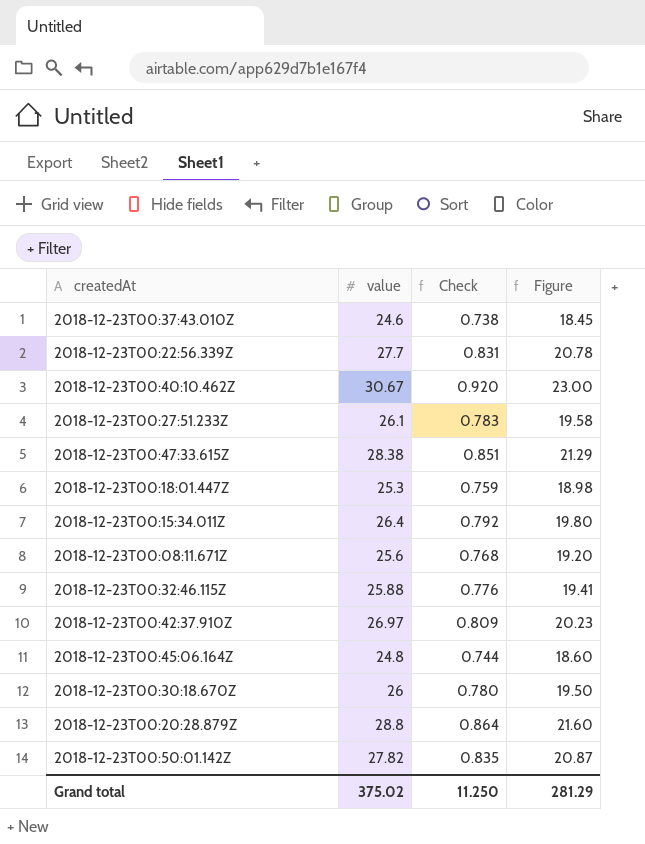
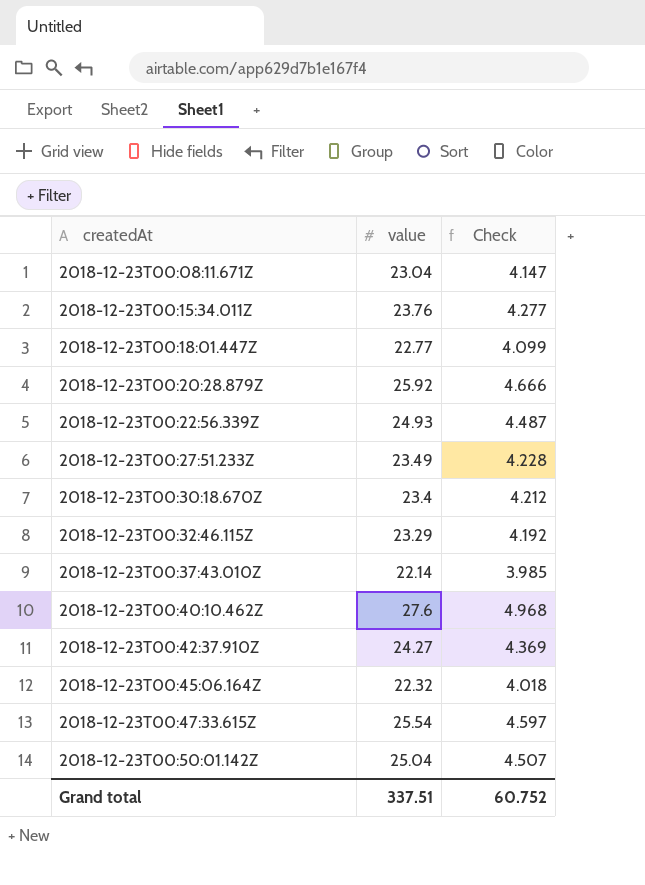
row order: none -> createdAt ascending
column Figure | formula: [value] * 0.75 -> none
column Check | formula: [value] * 0.03 -> [value] * 0.18
2018-12-23T00:08:11.671Z | value: 25.6 -> 23.04
2018-12-23T00:15:34.011Z | value: 26.4 -> 23.76
2018-12-23T00:18:01.447Z | value: 25.3 -> 22.77
2018-12-23T00:20:28.879Z | value: 28.8 -> 25.92
2018-12-23T00:22:56.339Z | value: 27.7 -> 24.93
2018-12-23T00:27:51.233Z | value: 26.1 -> 23.49
2018-12-23T00:30:18.670Z | value: 26 -> 23.4
2018-12-23T00:32:46.115Z | value: 25.88 -> 23.29
2018-12-23T00:37:43.010Z | value: 24.6 -> 22.14
2018-12-23T00:40:10.462Z | value: 30.67 -> 27.6
2018-12-23T00:42:37.910Z | value: 26.97 -> 24.27
2018-12-23T00:45:06.164Z | value: 24.8 -> 22.32
2018-12-23T00:47:33.615Z | value: 28.38 -> 25.54
2018-12-23T00:50:01.142Z | value: 27.82 -> 25.04
Grand total | value: 375.02 -> 337.51
Grand total | Check: 11.250 -> 60.752

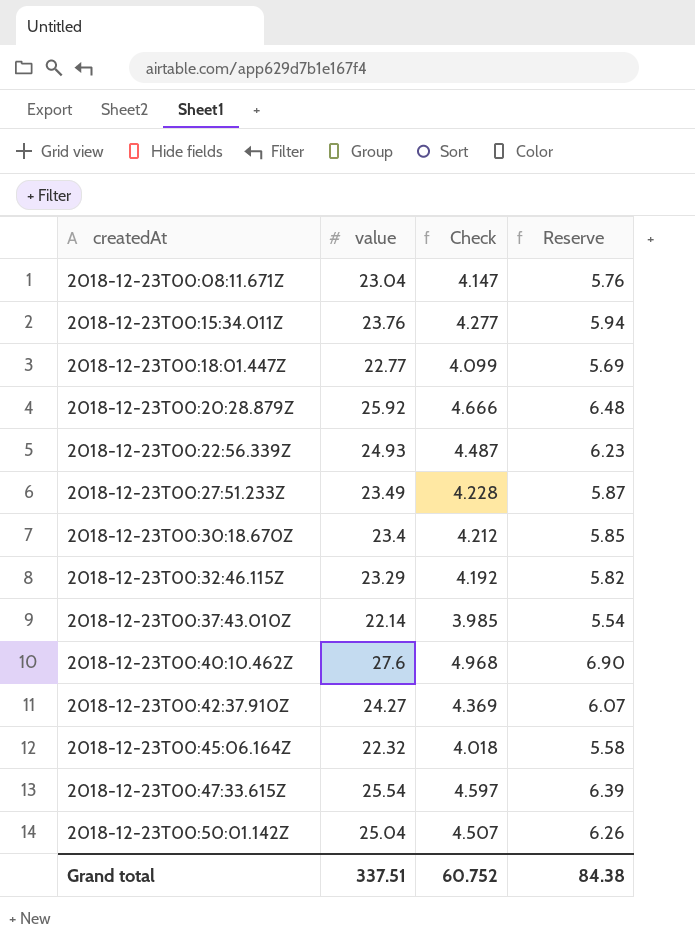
column Reserve | formula: none -> [value] * 0.25

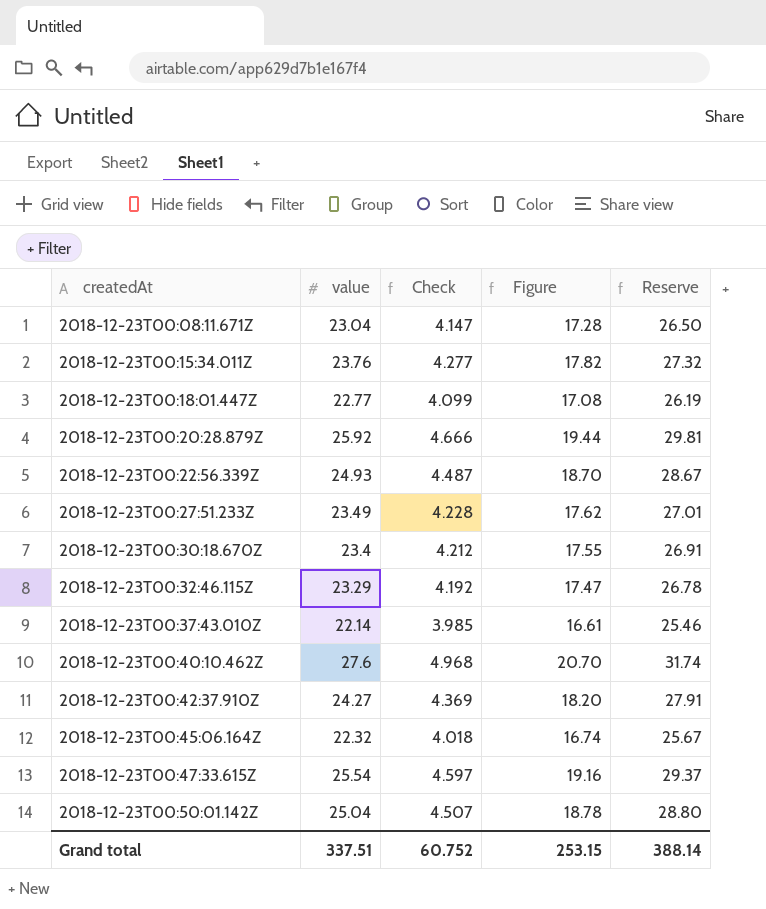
column Figure | formula: none -> [value] * 0.75
column Reserve | formula: [value] * 0.25 -> [value] * 1.15
Grand total | Reserve: 84.38 -> 388.14

